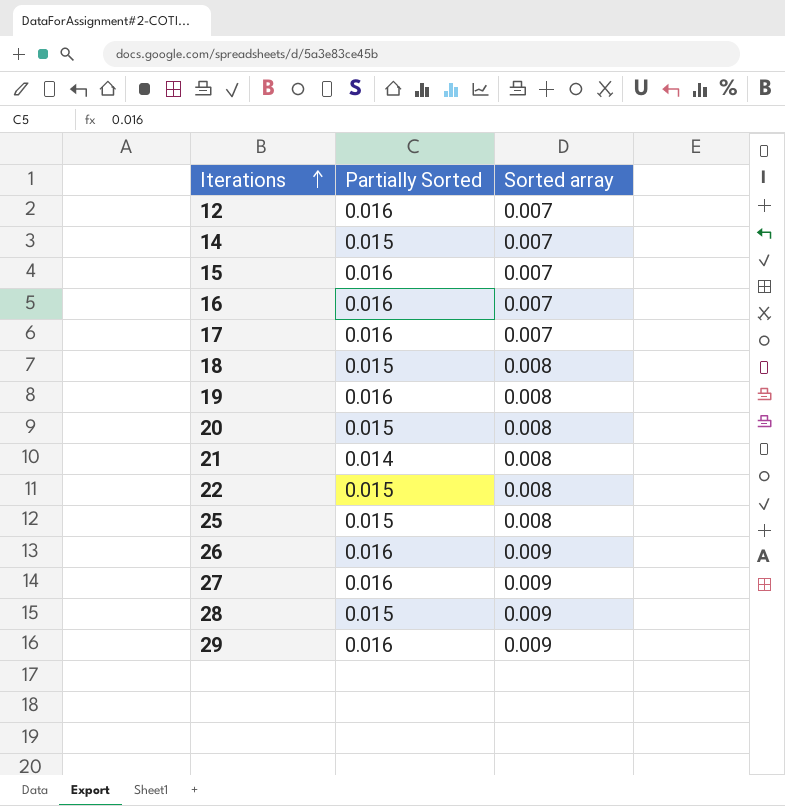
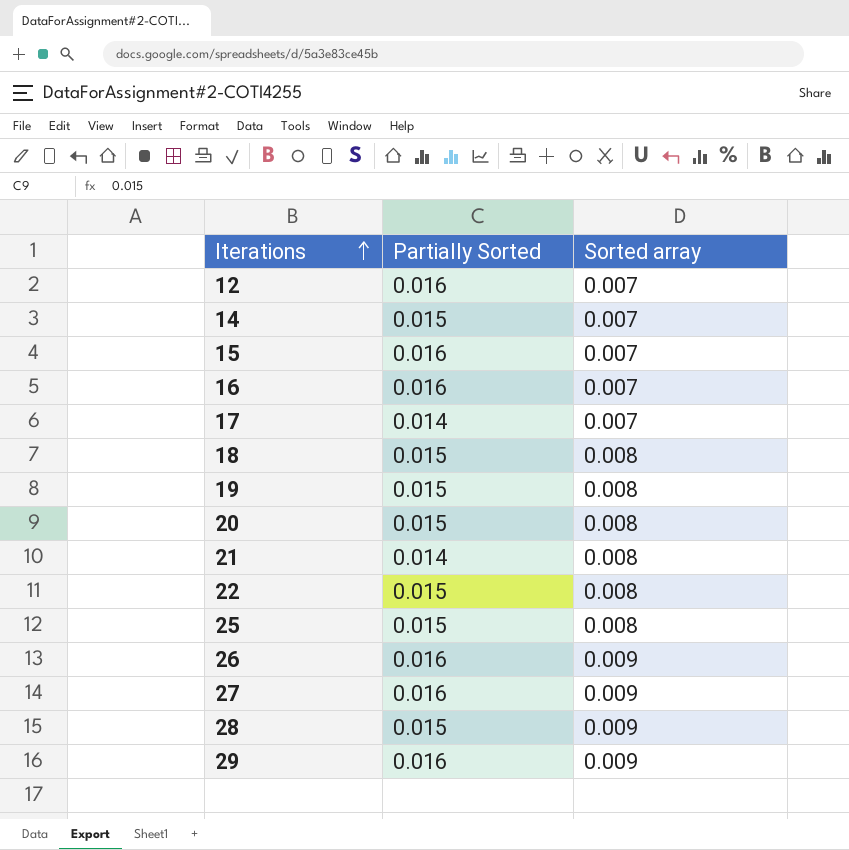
17 | Partially Sorted: 0.016 -> 0.014
19 | Partially Sorted: 0.016 -> 0.015

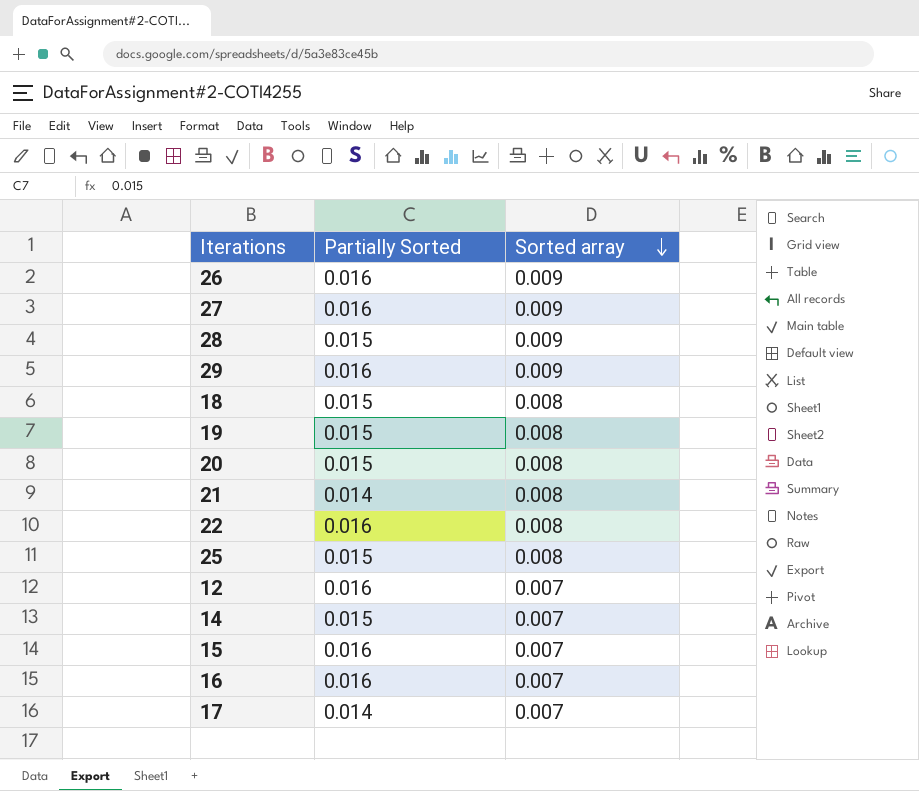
row order: Iterations ascending -> Sorted array descending
22 | Partially Sorted: 0.015 -> 0.016

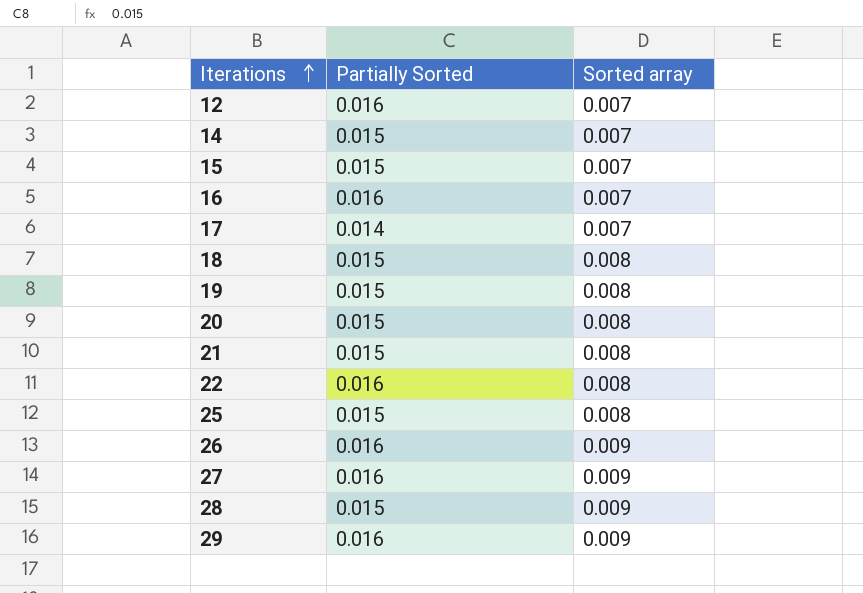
row order: Sorted array descending -> Iterations ascending
15 | Partially Sorted: 0.016 -> 0.015
21 | Partially Sorted: 0.014 -> 0.015

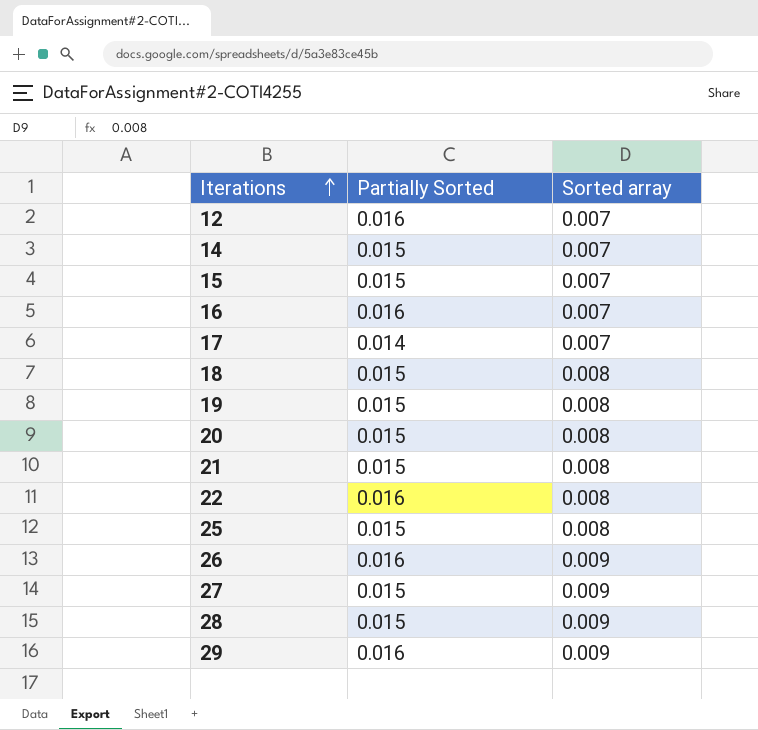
27 | Partially Sorted: 0.016 -> 0.015

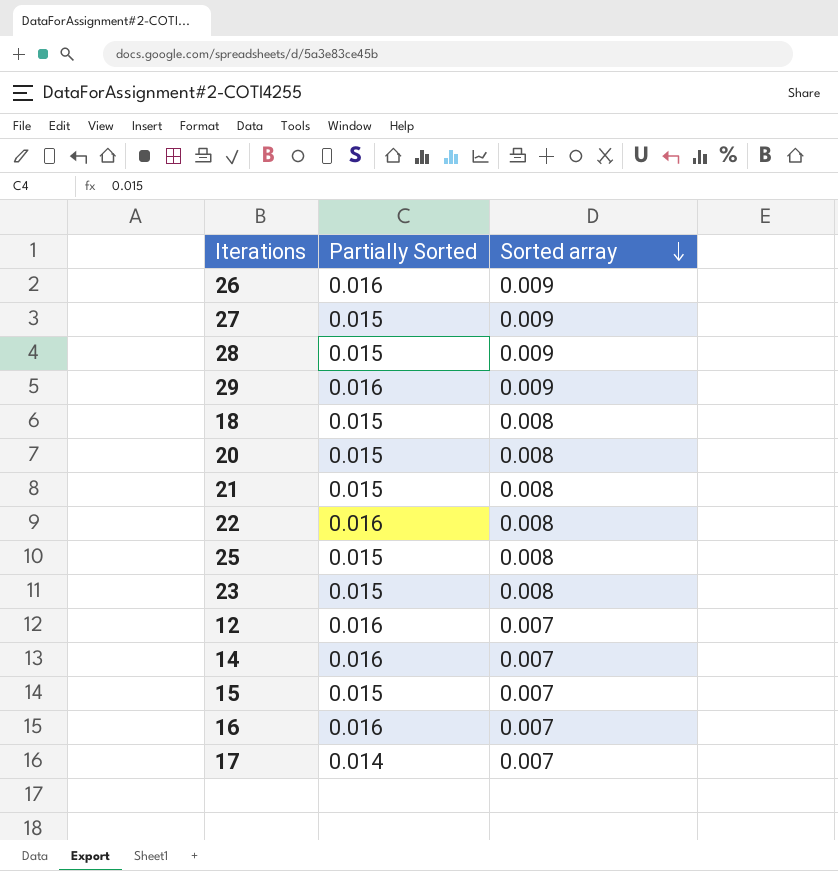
row order: Iterations ascending -> Sorted array descending
row 19: 0.015 | 0.008 -> none
row 23: none -> 0.015 | 0.008
14 | Partially Sorted: 0.015 -> 0.016

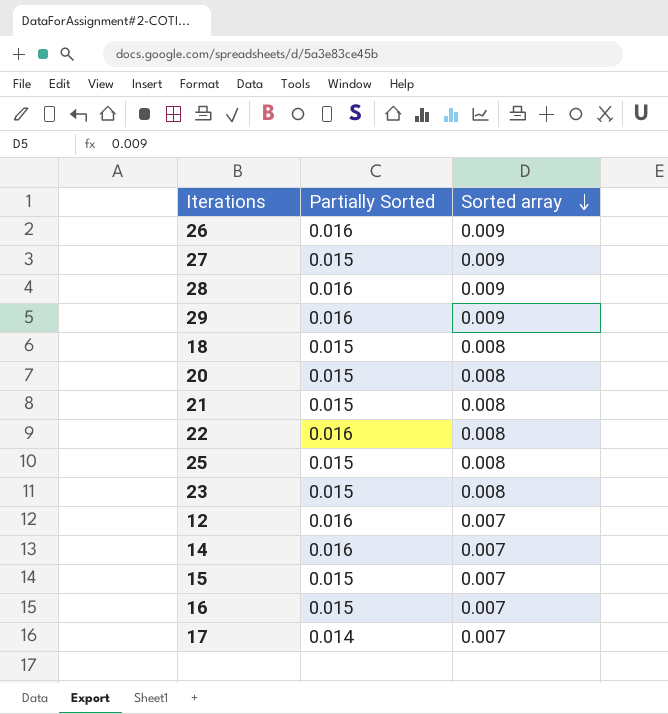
28 | Partially Sorted: 0.015 -> 0.016
16 | Partially Sorted: 0.016 -> 0.015

